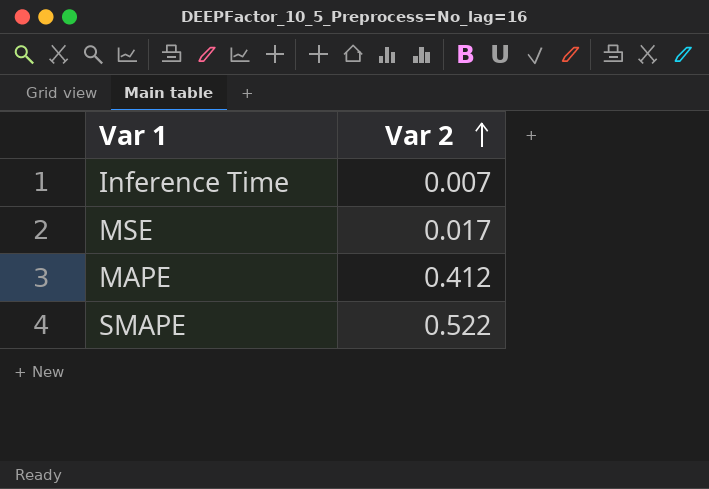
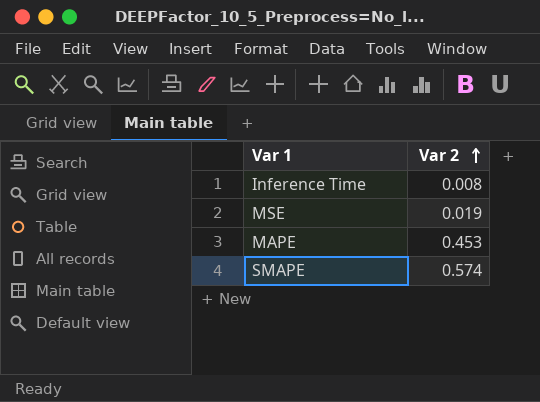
Inference Time | Var 2: 0.007 -> 0.008
MSE | Var 2: 0.017 -> 0.019
MAPE | Var 2: 0.412 -> 0.453
SMAPE | Var 2: 0.522 -> 0.574

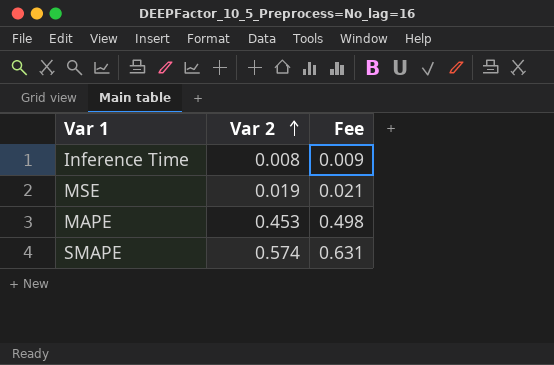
column Fee | formula: none -> [Var 2] * 1.1

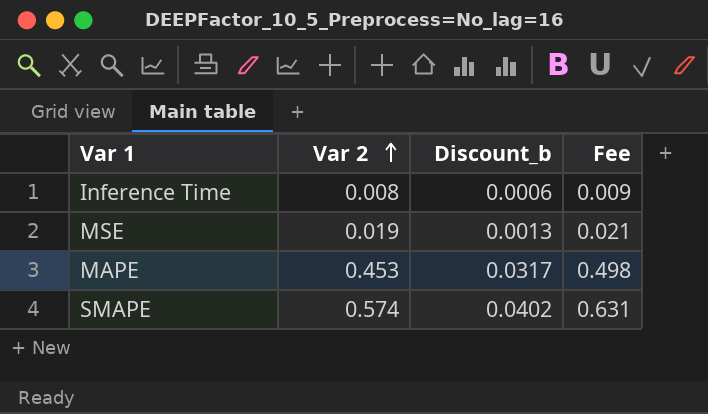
column Discount_b | formula: none -> [Var 2] * 0.07

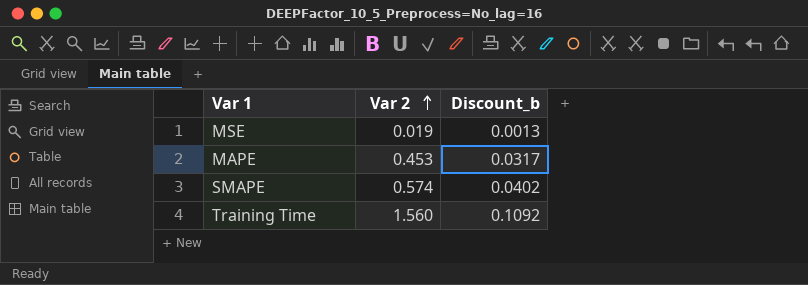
column Fee | formula: [Var 2] * 1.1 -> none
row Inference Time: 0.008 | 0.0006 | 0.009 -> none
row Training Time: none -> 1.560 | 0.1092

